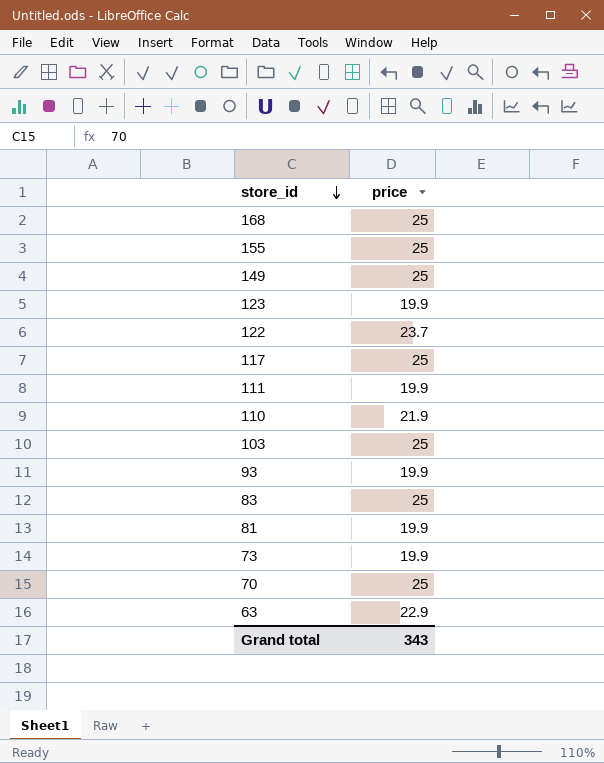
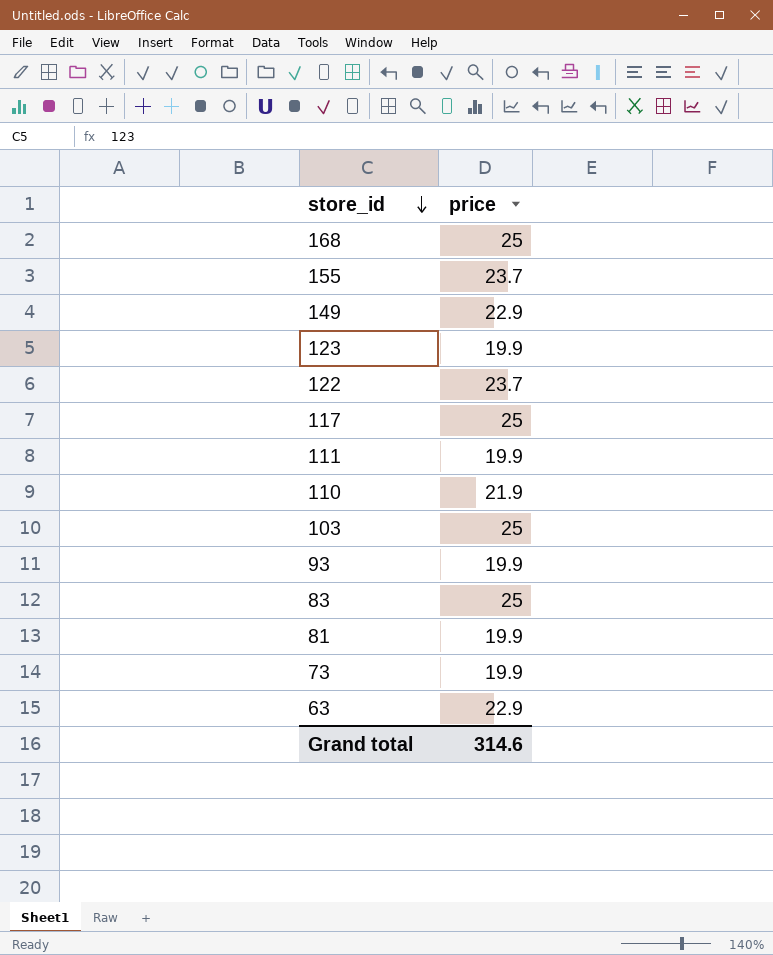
row 70: 25 -> none
155 | price: 25 -> 23.7
149 | price: 25 -> 22.9
Grand total | price: 343 -> 314.6

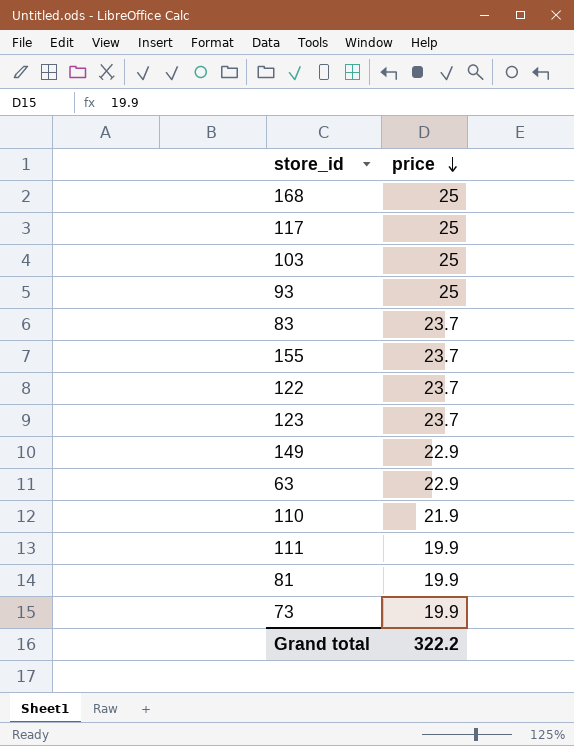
row order: store_id descending -> price descending
93 | price: 19.9 -> 25
83 | price: 25 -> 23.7
123 | price: 19.9 -> 23.7
Grand total | price: 314.6 -> 322.2

